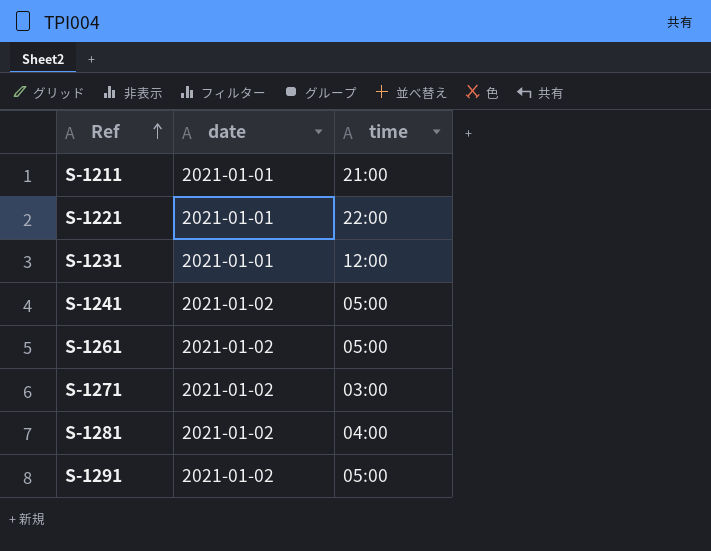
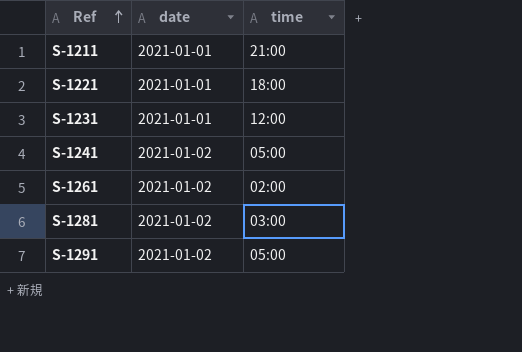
row S-1271: 2021-01-02 | 03:00 -> none
S-1221 | time: 22:00 -> 18:00
S-1261 | time: 05:00 -> 02:00
S-1281 | time: 04:00 -> 03:00

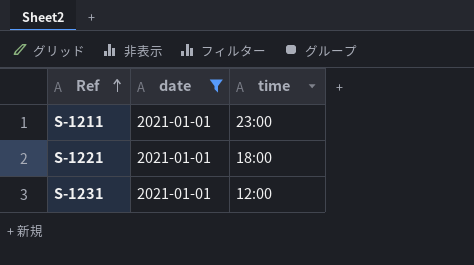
filter: none -> date = 2021-01-01
S-1211 | time: 21:00 -> 23:00

